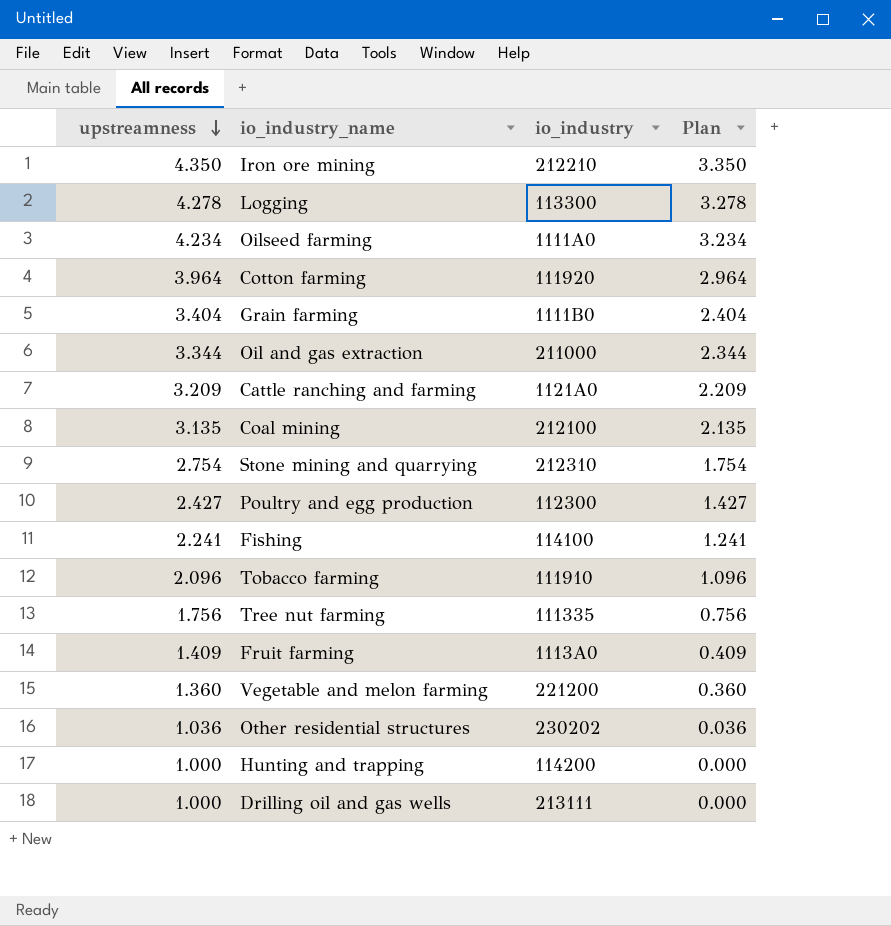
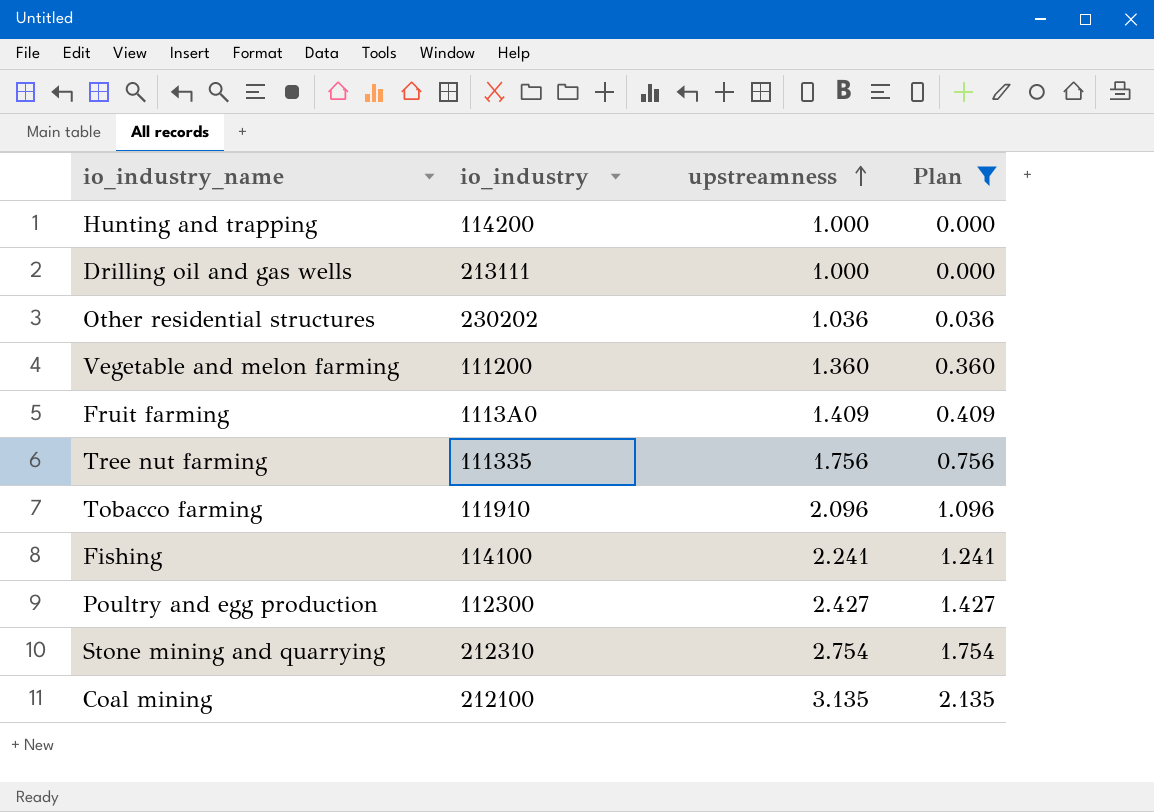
filter: none -> Plan <= 2.135
row order: upstreamness descending -> upstreamness ascending
column upstreamness | position: 1 -> 3
Vegetable and melon farming | io_industry: 221200 -> 111200

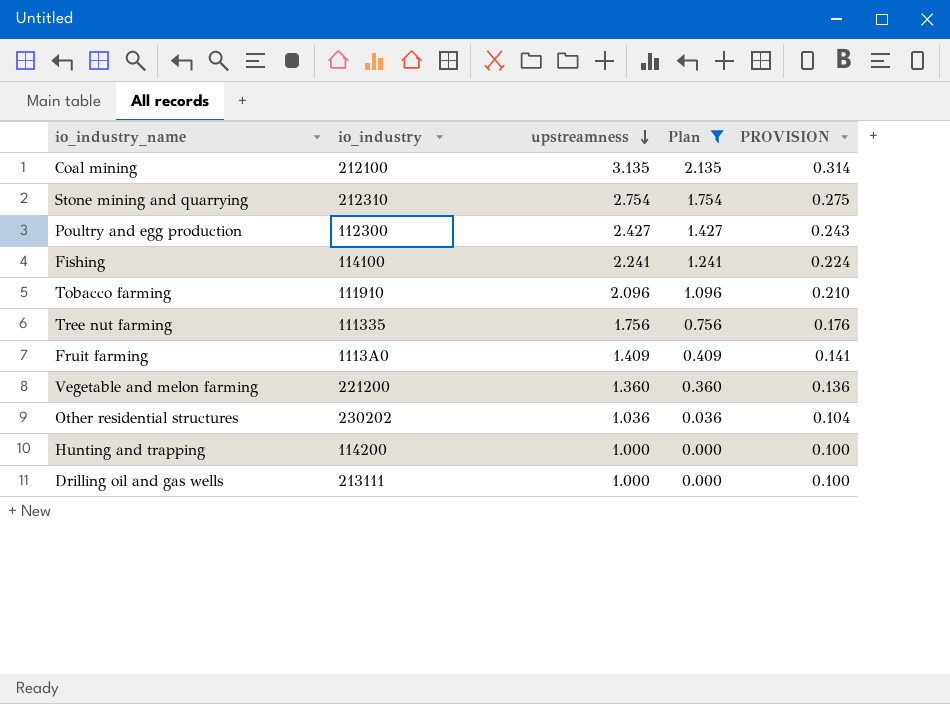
row order: upstreamness ascending -> upstreamness descending
column PROVISION | formula: none -> [upstreamness] * 0.1
Vegetable and melon farming | io_industry: 111200 -> 221200

